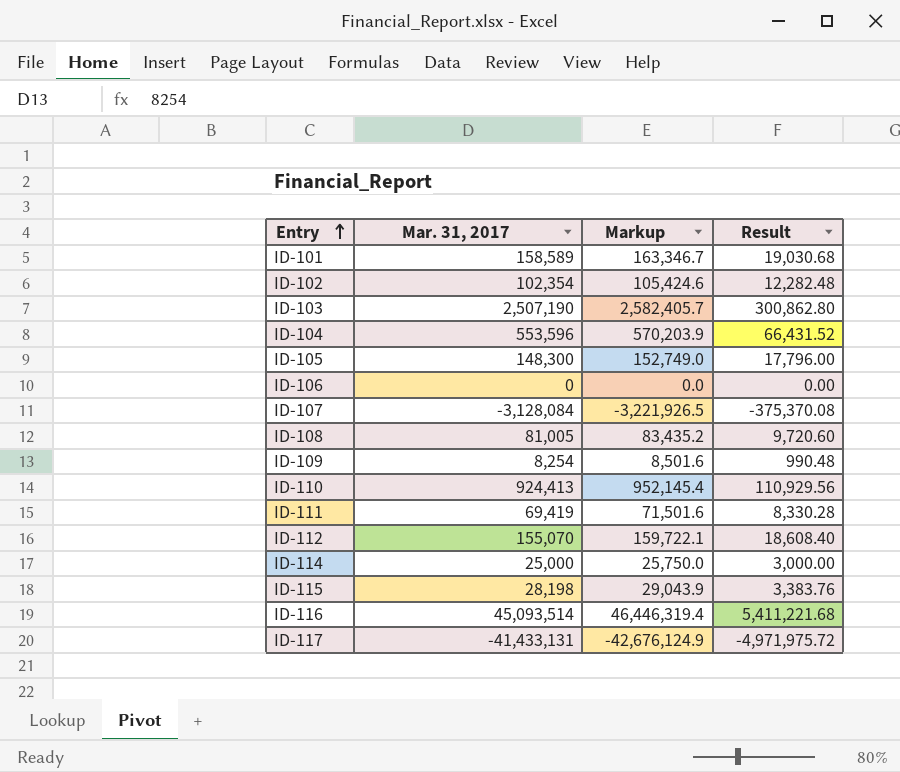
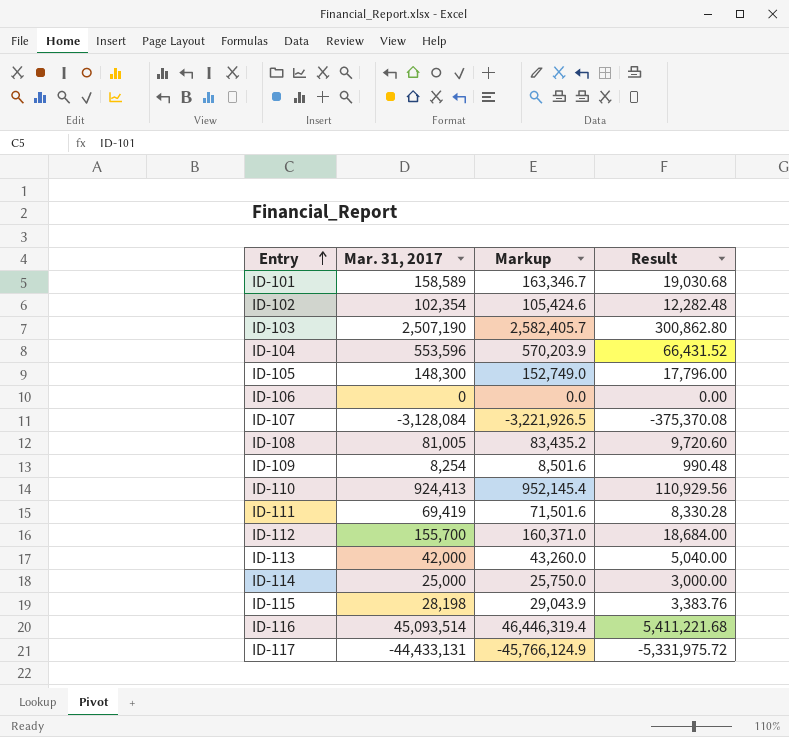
ID-112 | Mar. 31, 2017: 155,070 -> 155,700
ID-112 | Markup: 159,722.1 -> 160,371.0
ID-112 | Result: 18,608.40 -> 18,684.00
row ID-113: none -> 42,000 | 43,260.0 | 5,040.00
ID-117 | Mar. 31, 2017: -41,433,131 -> -44,433,131
ID-117 | Markup: -42,676,124.9 -> -45,766,124.9
ID-117 | Result: -4,971,975.72 -> -5,331,975.72

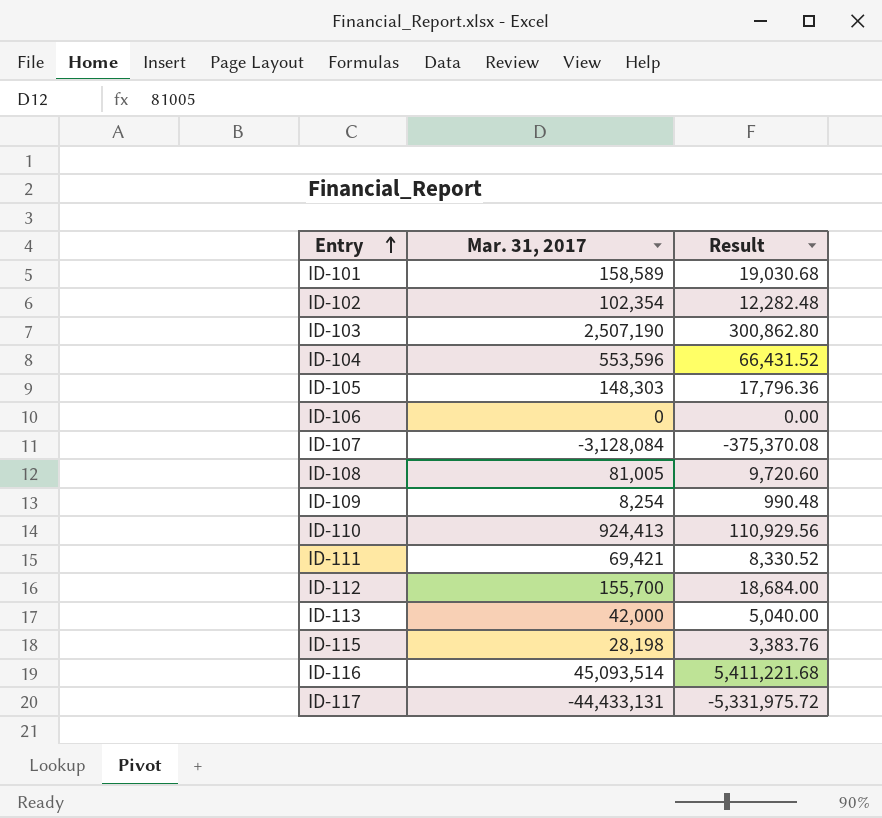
column Markup | formula: [Mar. 31, 2017] * 1.03 -> none
row ID-114: 25,000 | 25,750.0 | 3,000.00 -> none
ID-105 | Mar. 31, 2017: 148,300 -> 148,303
ID-105 | Result: 17,796.00 -> 17,796.36
ID-111 | Mar. 31, 2017: 69,419 -> 69,421
ID-111 | Result: 8,330.28 -> 8,330.52

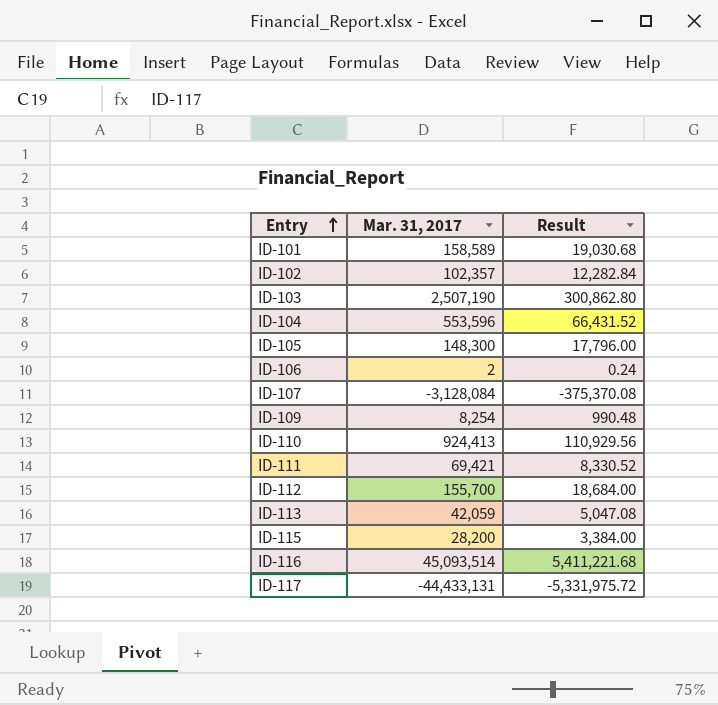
row ID-108: 81,005 | 9,720.60 -> none
ID-102 | Mar. 31, 2017: 102,354 -> 102,357
ID-102 | Result: 12,282.48 -> 12,282.84
ID-105 | Mar. 31, 2017: 148,303 -> 148,300
ID-105 | Result: 17,796.36 -> 17,796.00
ID-106 | Mar. 31, 2017: 0 -> 2
ID-106 | Result: 0.00 -> 0.24
ID-113 | Mar. 31, 2017: 42,000 -> 42,059
ID-113 | Result: 5,040.00 -> 5,047.08
ID-115 | Mar. 31, 2017: 28,198 -> 28,200
ID-115 | Result: 3,383.76 -> 3,384.00

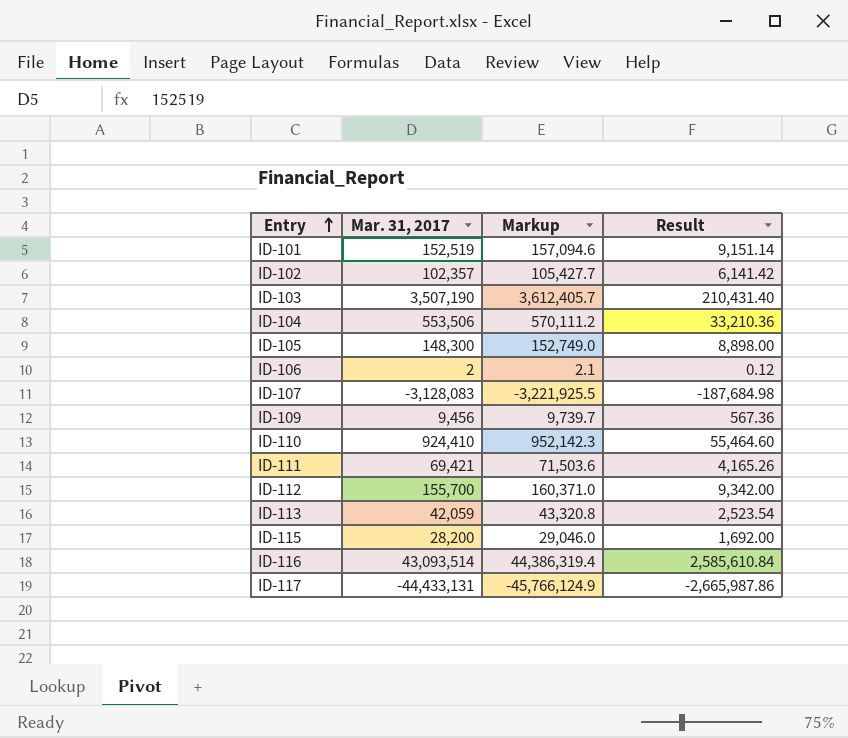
column Markup | formula: none -> [Mar. 31, 2017] * 1.03
column Result | formula: [Mar. 31, 2017] * 0.12 -> [Mar. 31, 2017] * 0.06
ID-101 | Mar. 31, 2017: 158,589 -> 152,519
ID-103 | Mar. 31, 2017: 2,507,190 -> 3,507,190
ID-104 | Mar. 31, 2017: 553,596 -> 553,506
ID-107 | Mar. 31, 2017: -3,128,084 -> -3,128,083
ID-109 | Mar. 31, 2017: 8,254 -> 9,456
ID-110 | Mar. 31, 2017: 924,413 -> 924,410
ID-116 | Mar. 31, 2017: 45,093,514 -> 43,093,514

